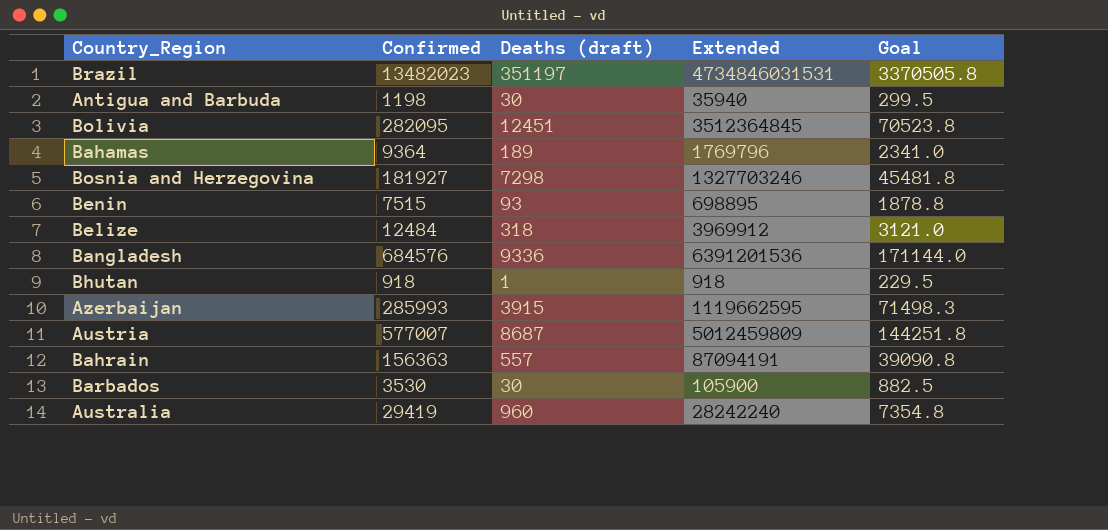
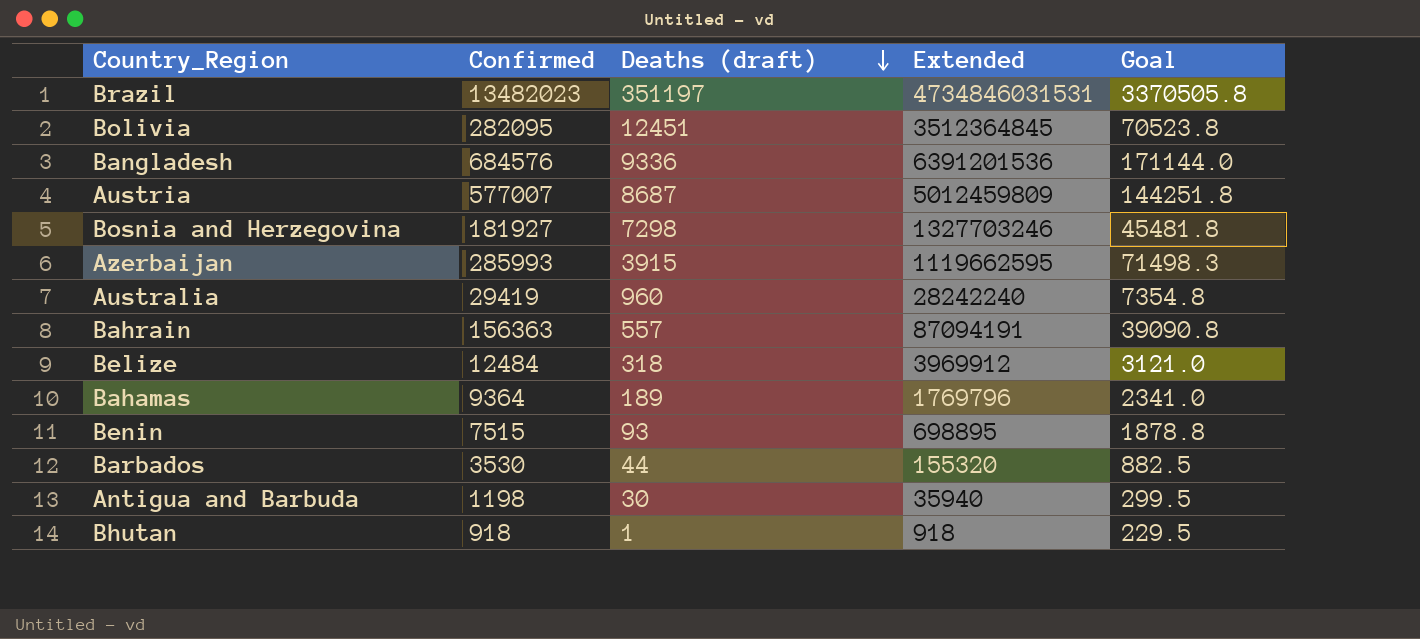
row order: none -> Deaths (draft) descending
Barbados | Deaths (draft): 30 -> 44
Barbados | Extended: 105900 -> 155320

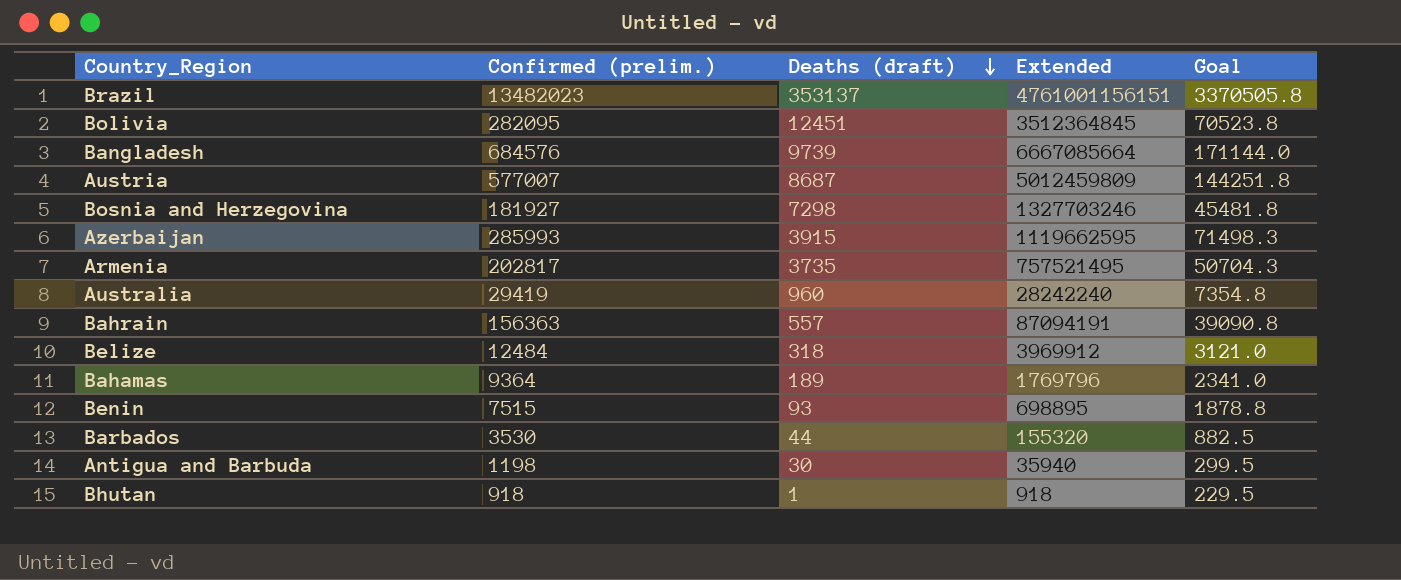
column name: Confirmed -> Confirmed (prelim.)
Brazil | Deaths (draft): 351197 -> 353137
Brazil | Extended: 4734846031531 -> 4761001156151
Bangladesh | Deaths (draft): 9336 -> 9739
Bangladesh | Extended: 6391201536 -> 6667085664
row Armenia: none -> 202817 | 3735 | 757521495 | 50704.3

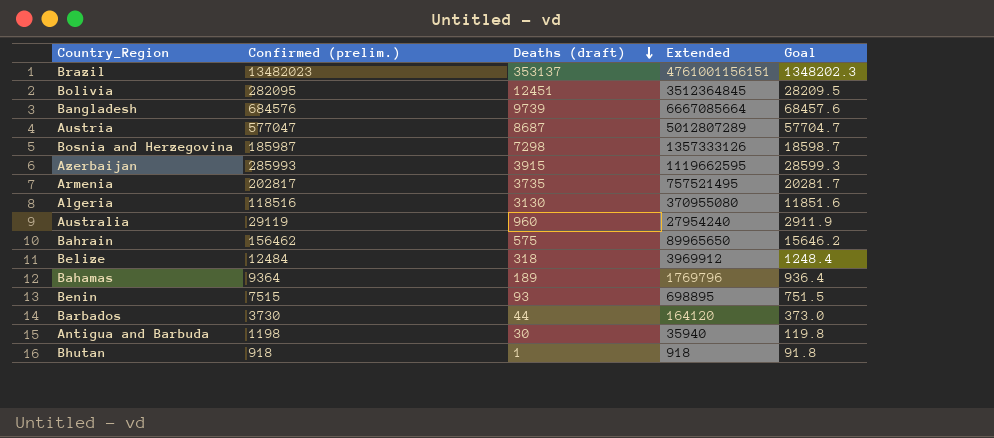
column Goal | formula: [Confirmed (prelim.)] * 0.25 -> [Confirmed (prelim.)] * 0.1
Austria | Confirmed (prelim.): 577007 -> 577047
Austria | Extended: 5012459809 -> 5012807289
Bosnia and Herzegovina | Confirmed (prelim.): 181927 -> 185987
Bosnia and Herzegovina | Extended: 1327703246 -> 1357333126
row Algeria: none -> 118516 | 3130 | 370955080 | 11851.6
Australia | Confirmed (prelim.): 29419 -> 29119
Australia | Extended: 28242240 -> 27954240
Bahrain | Confirmed (prelim.): 156363 -> 156462
Bahrain | Deaths (draft): 557 -> 575
Bahrain | Extended: 87094191 -> 89965650
Barbados | Confirmed (prelim.): 3530 -> 3730
Barbados | Extended: 155320 -> 164120

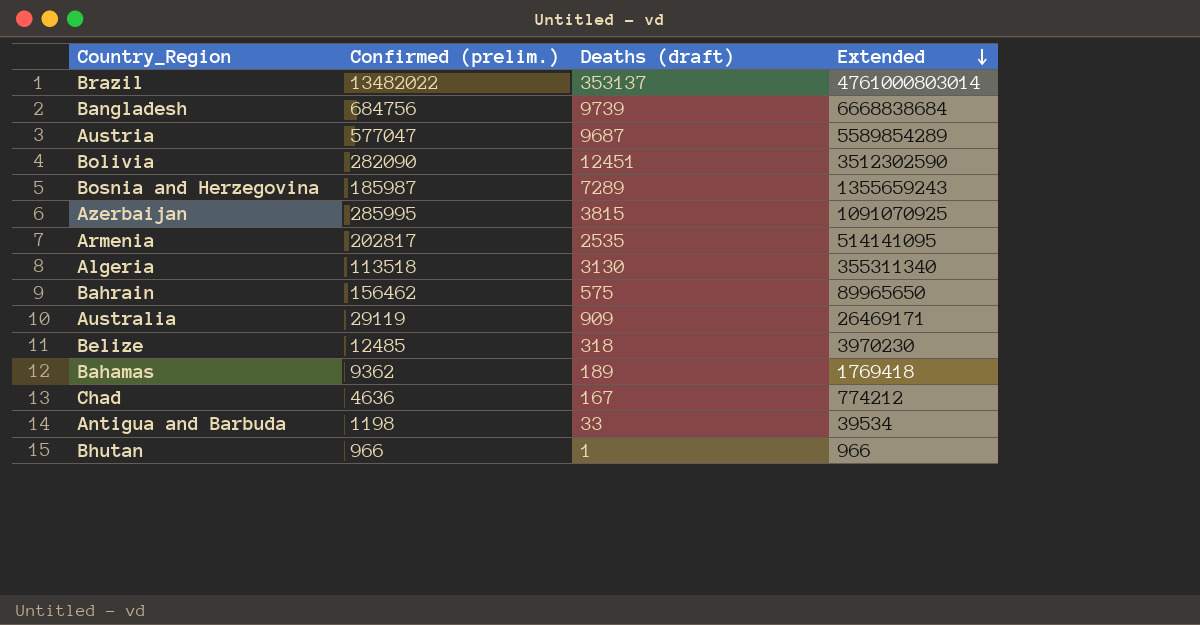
row order: Deaths (draft) descending -> Extended descending
column Goal | formula: [Confirmed (prelim.)] * 0.1 -> none
row Benin: 7515 | 93 | 698895 | 751.5 -> none
row Barbados: 3730 | 44 | 164120 | 373.0 -> none
Brazil | Confirmed (prelim.): 13482023 -> 13482022
Brazil | Extended: 4761001156151 -> 4761000803014
Bangladesh | Confirmed (prelim.): 684576 -> 684756
Bangladesh | Extended: 6667085664 -> 6668838684
Austria | Deaths (draft): 8687 -> 9687
Austria | Extended: 5012807289 -> 5589854289
Bolivia | Confirmed (prelim.): 282095 -> 282090
Bolivia | Extended: 3512364845 -> 3512302590
Bosnia and Herzegovina | Deaths (draft): 7298 -> 7289
Bosnia and Herzegovina | Extended: 1357333126 -> 1355659243
Azerbaijan | Confirmed (prelim.): 285993 -> 285995
Azerbaijan | Deaths (draft): 3915 -> 3815
Azerbaijan | Extended: 1119662595 -> 1091070925
Armenia | Deaths (draft): 3735 -> 2535
Armenia | Extended: 757521495 -> 514141095
Algeria | Confirmed (prelim.): 118516 -> 113518
Algeria | Extended: 370955080 -> 355311340
Australia | Deaths (draft): 960 -> 909
Australia | Extended: 27954240 -> 26469171
Belize | Confirmed (prelim.): 12484 -> 12485
Belize | Extended: 3969912 -> 3970230
Bahamas | Confirmed (prelim.): 9364 -> 9362
Bahamas | Extended: 1769796 -> 1769418
row Chad: none -> 4636 | 167 | 774212
Antigua and Barbuda | Deaths (draft): 30 -> 33
Antigua and Barbuda | Extended: 35940 -> 39534
Bhutan | Confirmed (prelim.): 918 -> 966
Bhutan | Extended: 918 -> 966

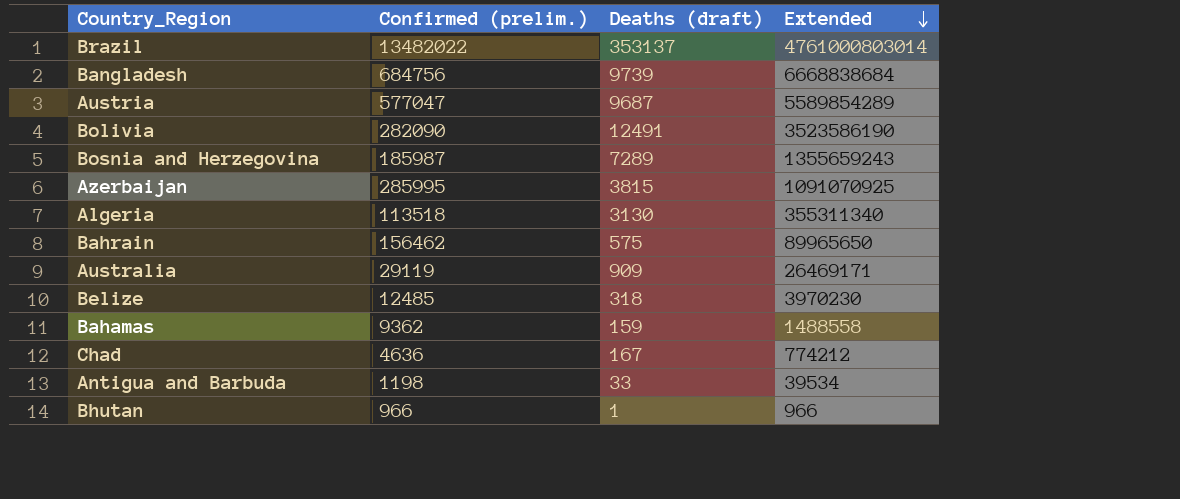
row Armenia: 202817 | 2535 | 514141095 -> none
Bolivia | Deaths (draft): 12451 -> 12491
Bolivia | Extended: 3512302590 -> 3523586190
Bahamas | Deaths (draft): 189 -> 159
Bahamas | Extended: 1769418 -> 1488558

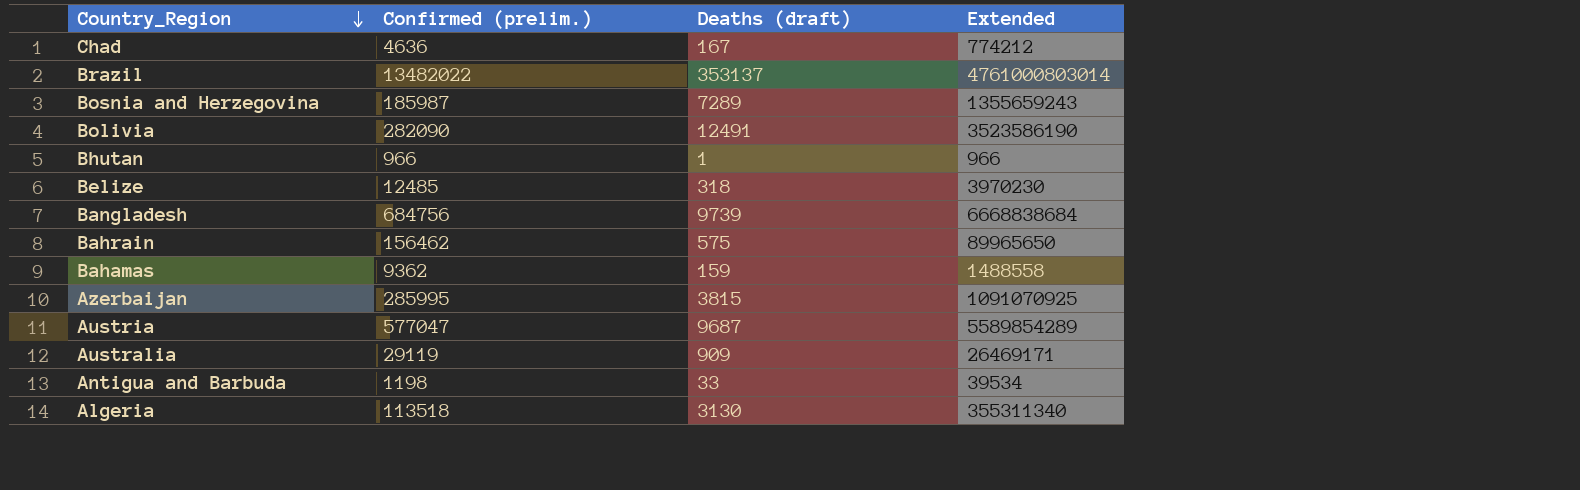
row order: Extended descending -> Country_Region descending

